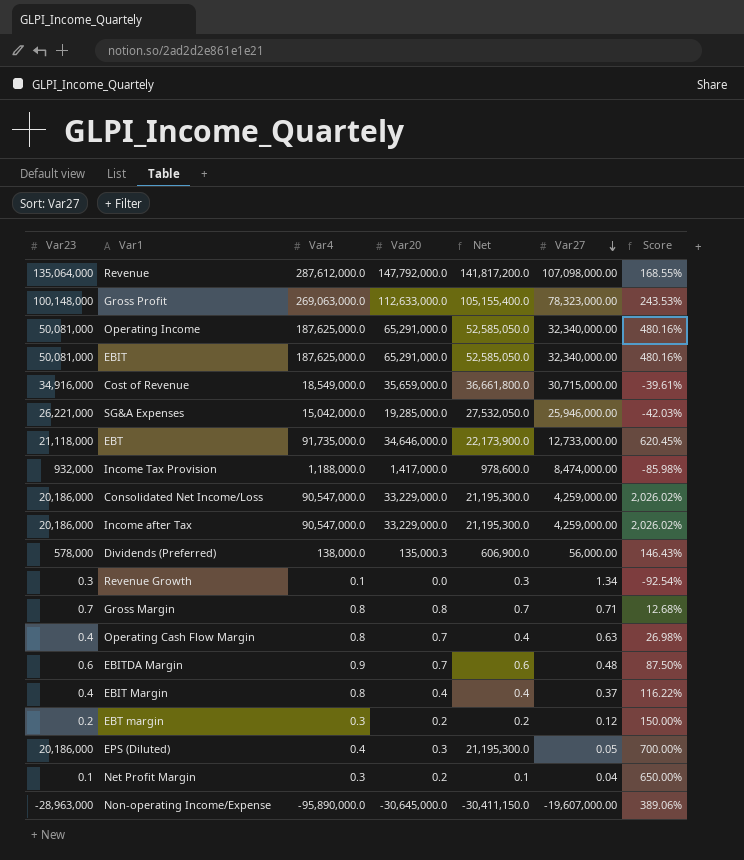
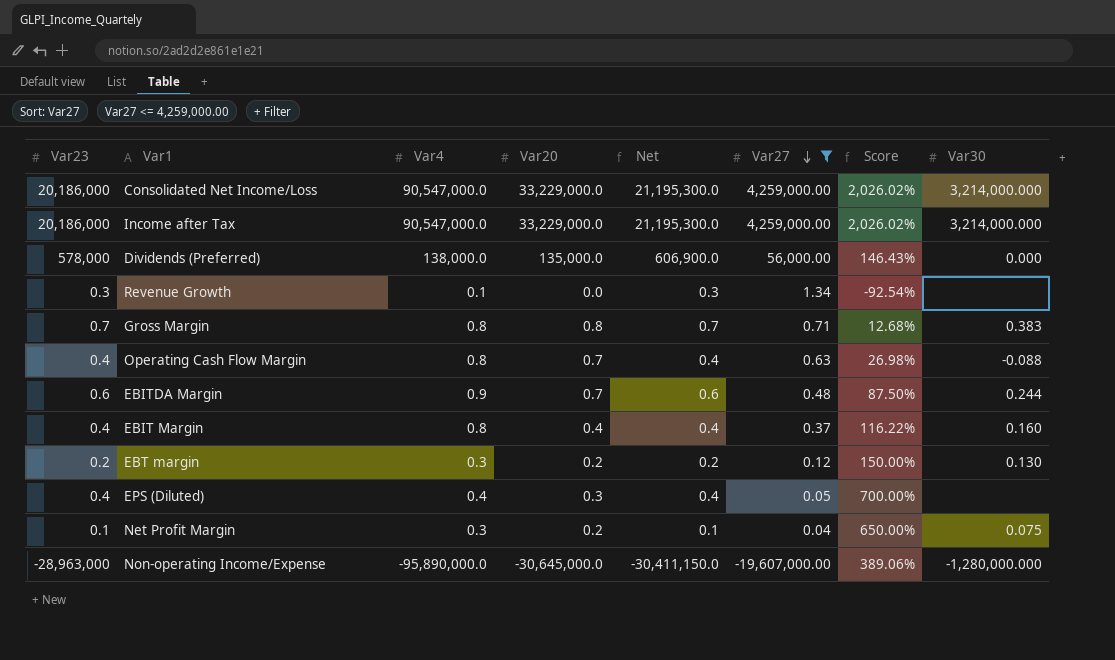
filter: none -> Var27 <= 4,259,000.00
column Var30 | position: none -> 8
Dividends (Preferred) | Var20: 135,000.3 -> 135,000.0
EPS (Diluted) | Var23: 20,186,000 -> 0.4
EPS (Diluted) | Net: 21,195,300.0 -> 0.4

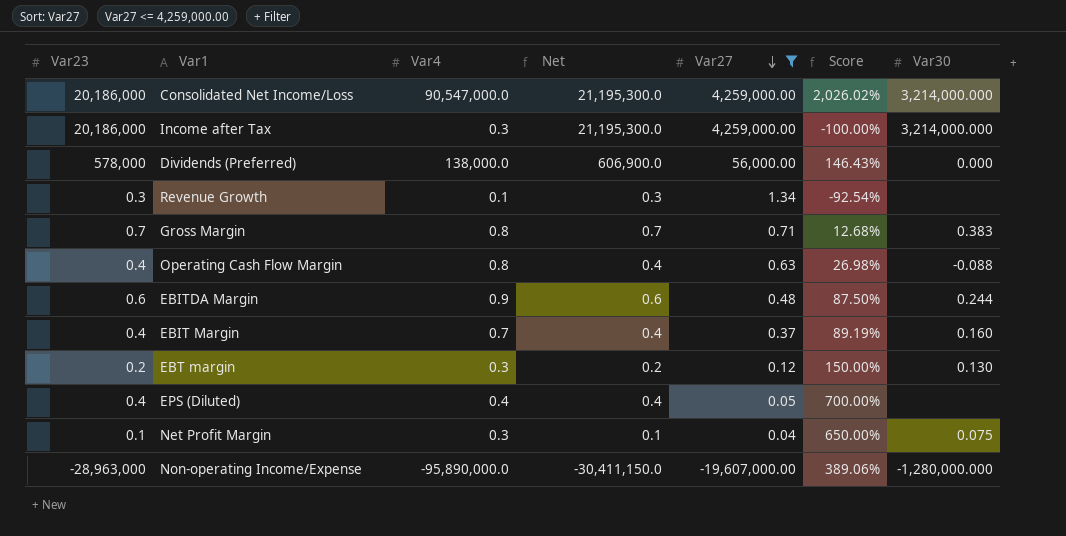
column Var20 | position: 4 -> none
Income after Tax | Var4: 90,547,000.0 -> 0.3
Income after Tax | Score: 2,026.02% -> -100.00%
EBIT Margin | Var4: 0.8 -> 0.7
EBIT Margin | Score: 116.22% -> 89.19%

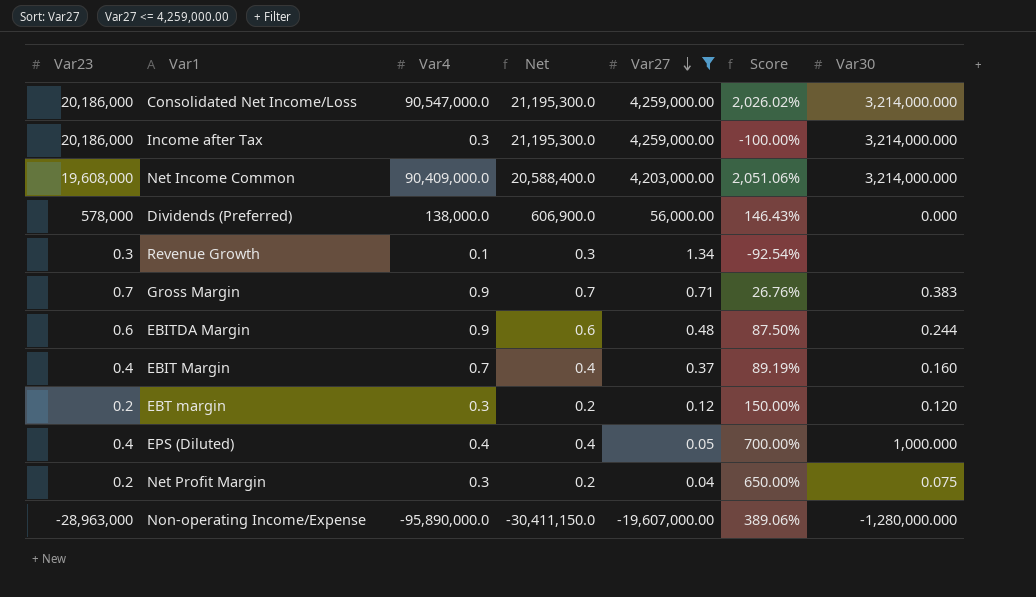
row Operating Cash Flow Margin: 0.4 | 0.8 | 0.4 | 0.63 | 26.98% | -0.088 -> none
row Net Income Common: none -> 19,608,000 | 90,409,000.0 | 20,588,400.0 | 4,203,000.00 | 2,051.06% | 3,214,000.000
Gross Margin | Var4: 0.8 -> 0.9
Gross Margin | Score: 12.68% -> 26.76%
EBT margin | Var30: 0.130 -> 0.120
EPS (Diluted) | Var30: none -> 1,000.000
Net Profit Margin | Var23: 0.1 -> 0.2
Net Profit Margin | Net: 0.1 -> 0.2

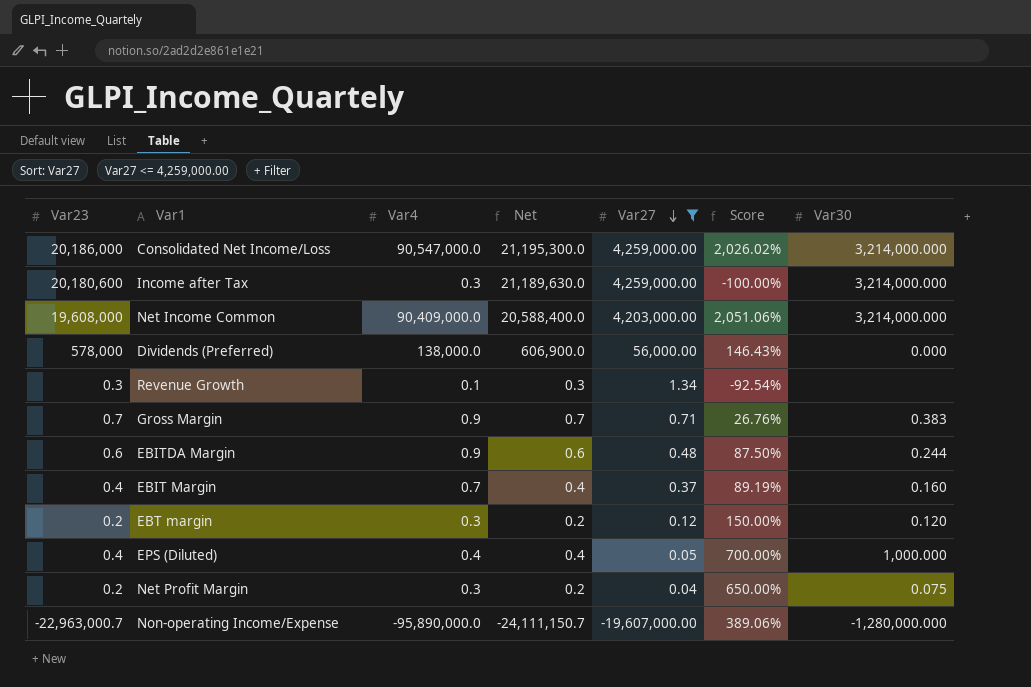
Income after Tax | Var23: 20,186,000 -> 20,180,600
Income after Tax | Net: 21,195,300.0 -> 21,189,630.0
Non-operating Income/Expense | Var23: -28,963,000 -> -22,963,000.7
Non-operating Income/Expense | Net: -30,411,150.0 -> -24,111,150.7

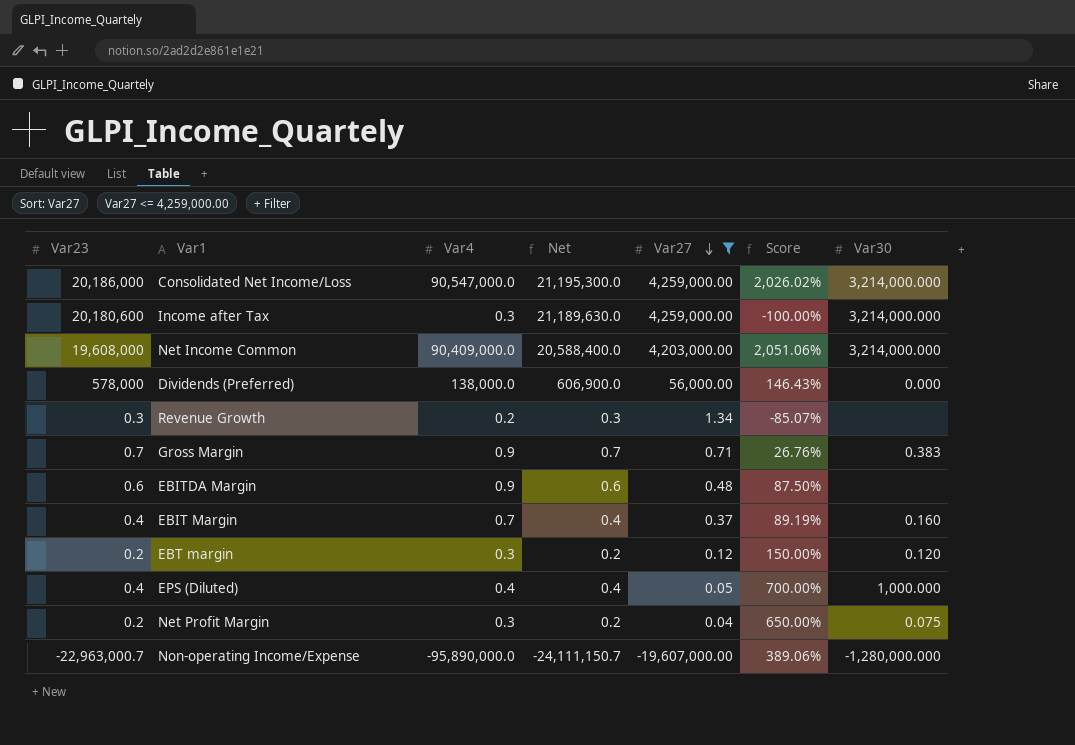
Revenue Growth | Var4: 0.1 -> 0.2
Revenue Growth | Score: -92.54% -> -85.07%
EBITDA Margin | Var30: 0.244 -> none

